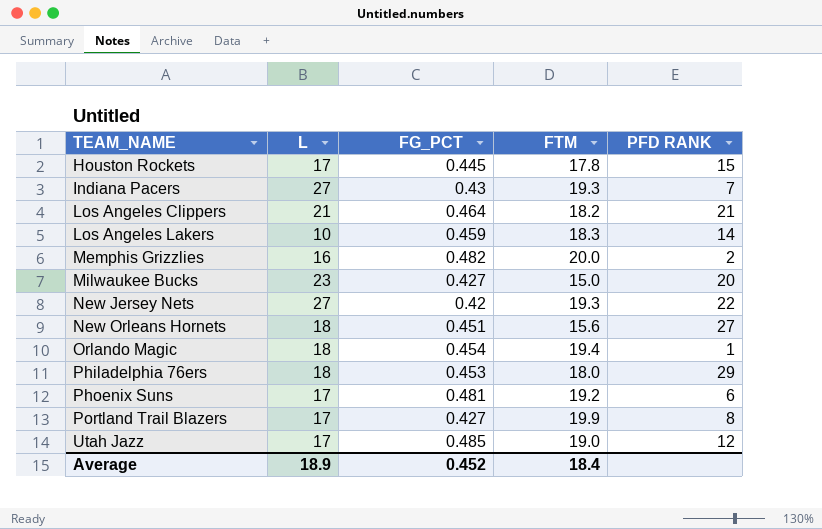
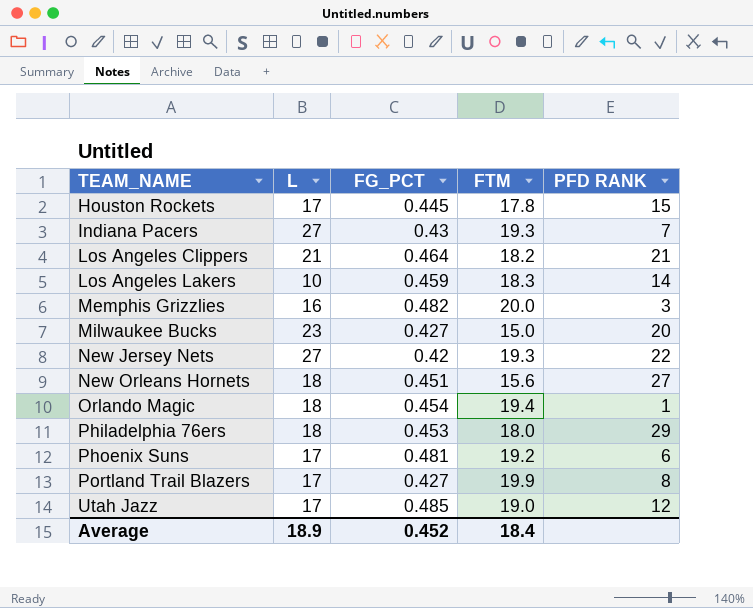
Memphis Grizzlies | PFD RANK: 2 -> 3

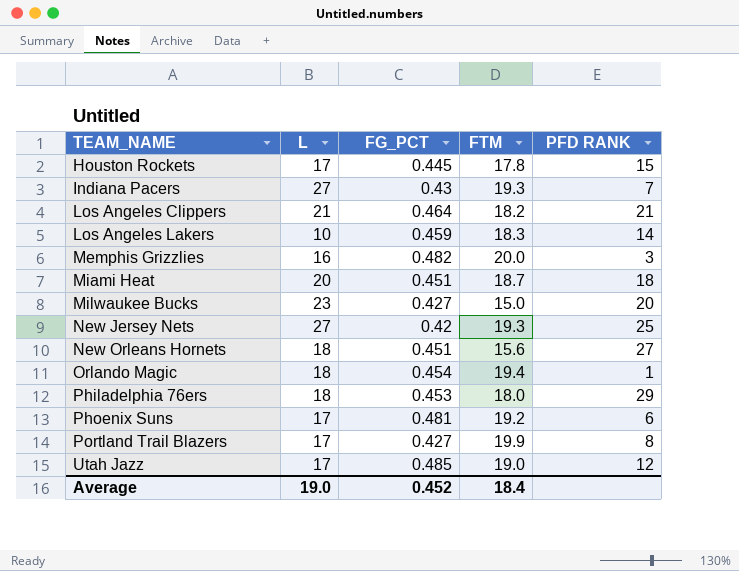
row Miami Heat: none -> 20 | 0.451 | 18.7 | 18
New Jersey Nets | PFD RANK: 22 -> 25
Average | L: 18.9 -> 19.0

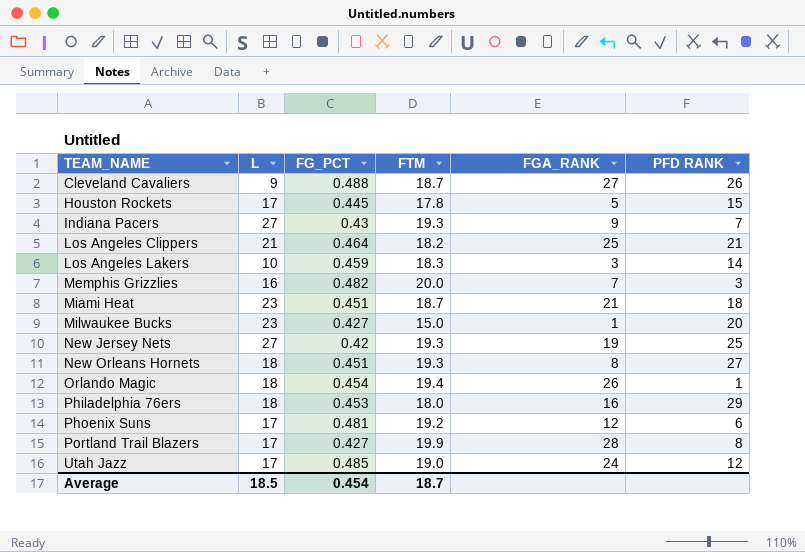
column FGA_RANK | position: none -> 5
row Cleveland Cavaliers: none -> 9 | 0.488 | 18.7 | 27 | 26
Miami Heat | L: 20 -> 23
New Orleans Hornets | FTM: 15.6 -> 19.3
Average | L: 19.0 -> 18.5
Average | FG_PCT: 0.452 -> 0.454
Average | FTM: 18.4 -> 18.7

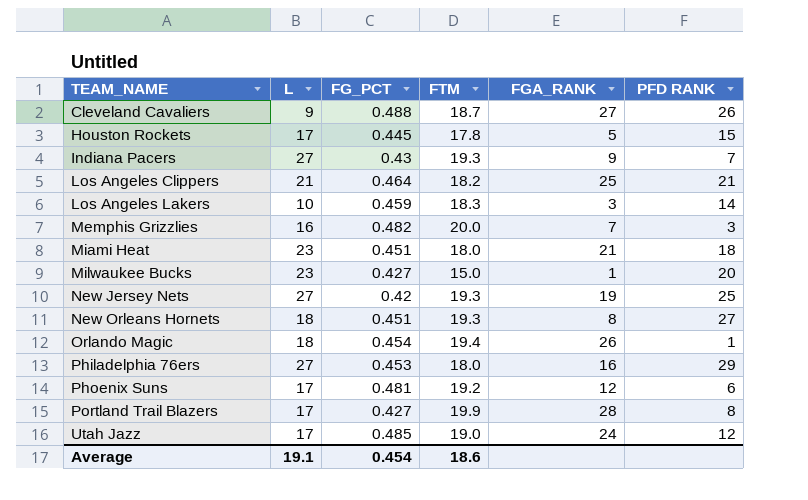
Miami Heat | FTM: 18.7 -> 18.0
Philadelphia 76ers | L: 18 -> 27
Average | L: 18.5 -> 19.1
Average | FTM: 18.7 -> 18.6

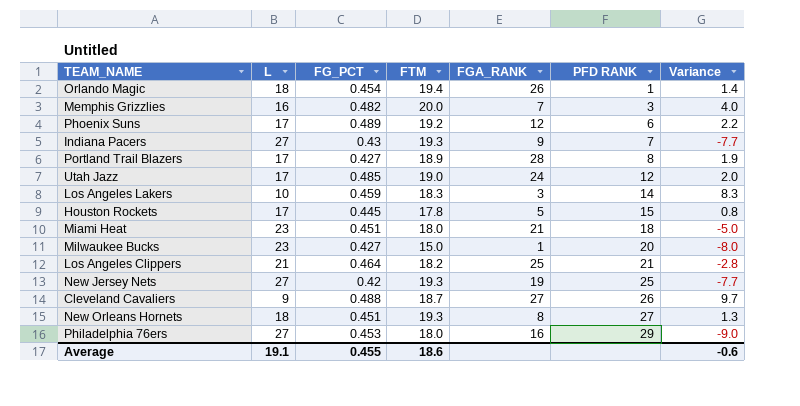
row order: TEAM_NAME ascending -> PFD RANK ascending
column Variance | formula: none -> [FTM] - [L]
Phoenix Suns | FG_PCT: 0.481 -> 0.489
Portland Trail Blazers | FTM: 19.9 -> 18.9
Average | FG_PCT: 0.454 -> 0.455

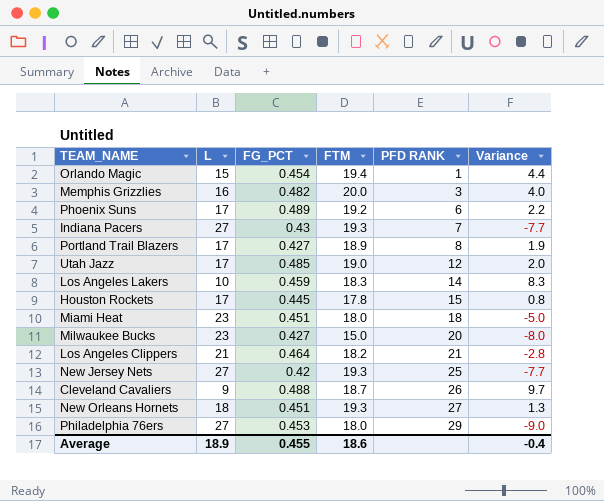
column FGA_RANK | position: 5 -> none
Orlando Magic | L: 18 -> 15
Orlando Magic | Variance: 1.4 -> 4.4
Average | L: 19.1 -> 18.9
Average | Variance: -0.6 -> -0.4

